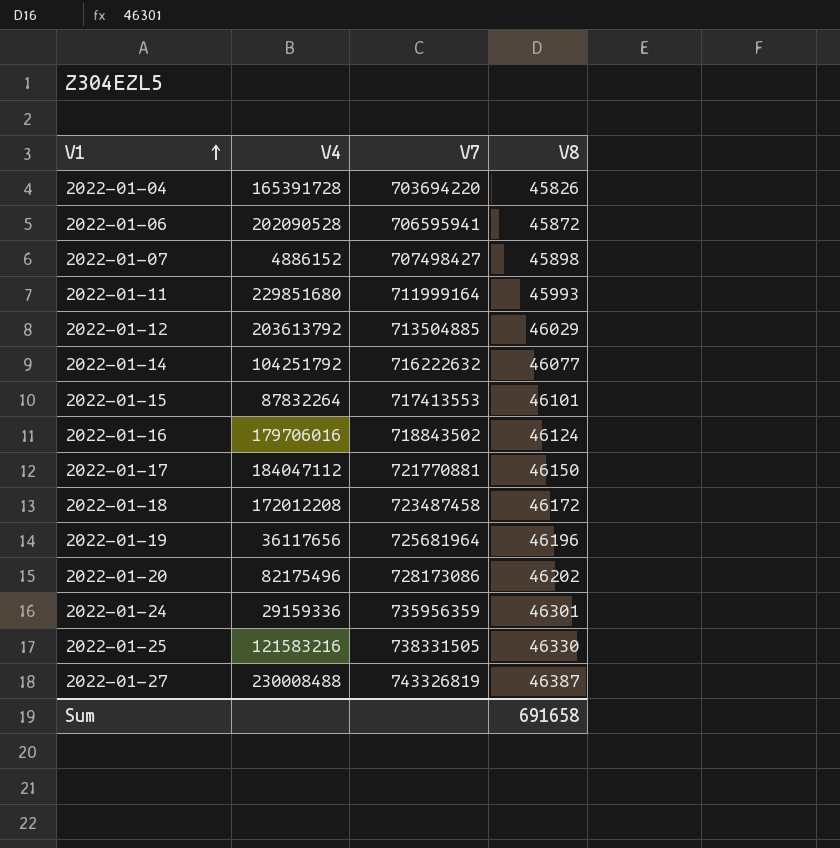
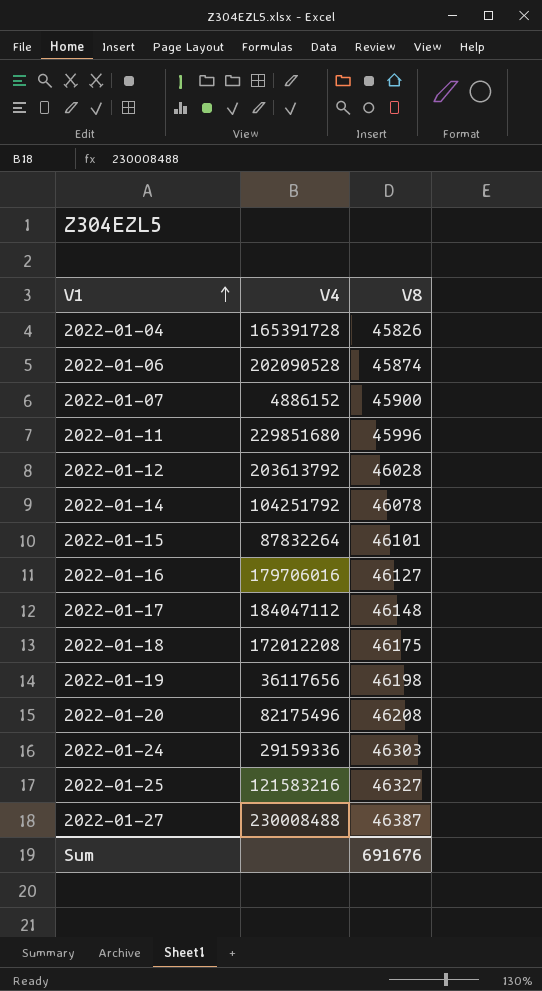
column V7 | position: 3 -> none
2022-01-06 | V8: 45872 -> 45874
2022-01-07 | V8: 45898 -> 45900
2022-01-11 | V8: 45993 -> 45996
2022-01-12 | V8: 46029 -> 46028
2022-01-14 | V8: 46077 -> 46078
2022-01-16 | V8: 46124 -> 46127
2022-01-17 | V8: 46150 -> 46148
2022-01-18 | V8: 46172 -> 46175
2022-01-19 | V8: 46196 -> 46198
2022-01-20 | V8: 46202 -> 46208
2022-01-24 | V8: 46301 -> 46303
2022-01-25 | V8: 46330 -> 46327
Sum | V8: 691658 -> 691676

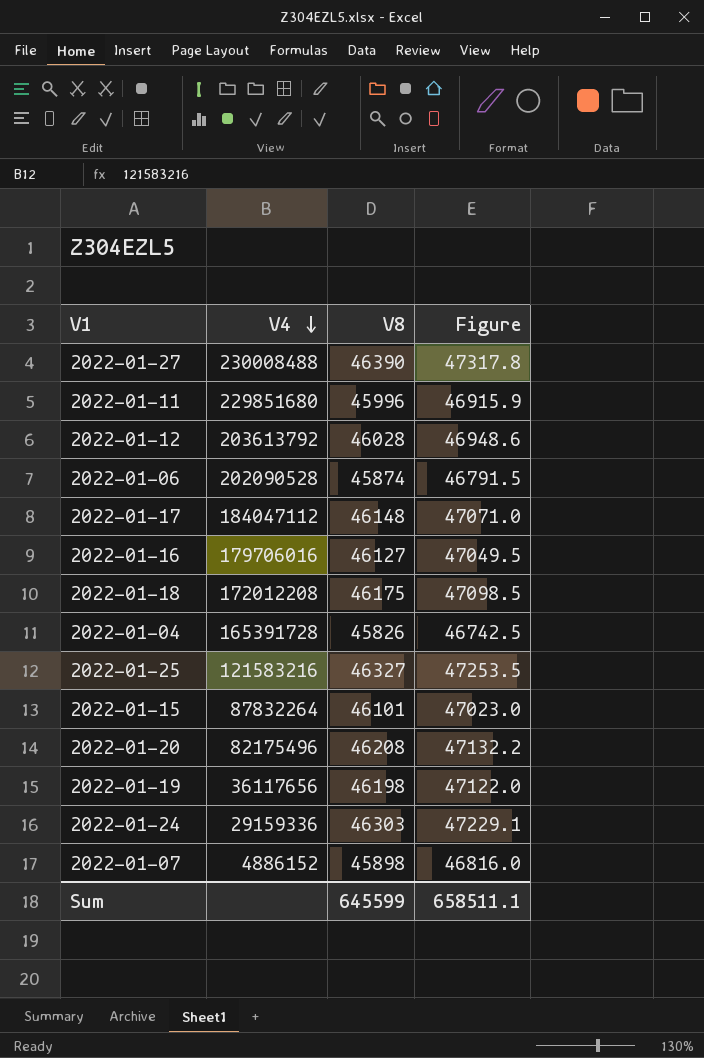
row order: V1 ascending -> V4 descending
column Figure | formula: none -> [V8] * 1.02
row 2022-01-14: 104251792 | 46078 -> none
2022-01-27 | V8: 46387 -> 46390
2022-01-07 | V8: 45900 -> 45898
Sum | V8: 691676 -> 645599

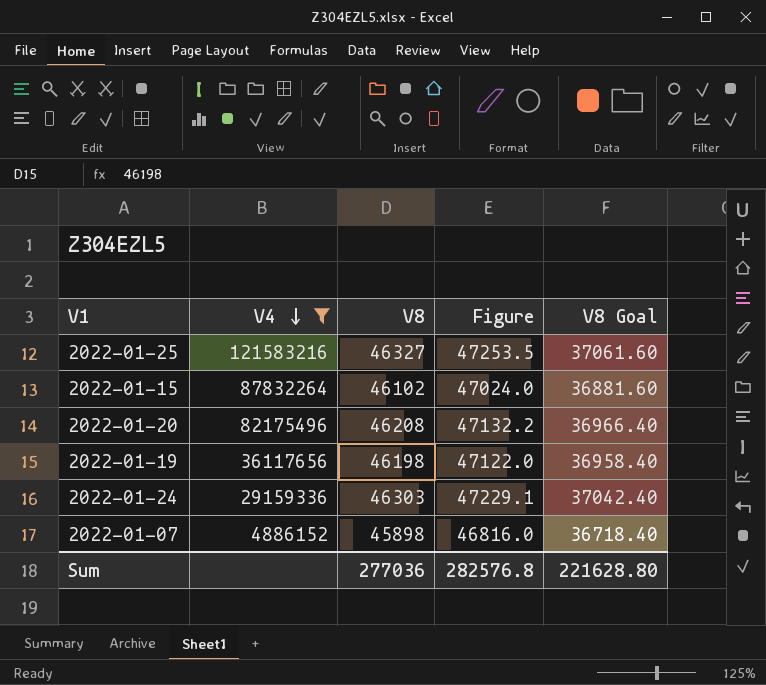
filter: none -> V4 <= 121583216
column V8 Goal | formula: none -> [V8] * 0.8
2022-01-15 | V8: 46101 -> 46102
2022-01-15 | Figure: 47023.0 -> 47024.0
Sum | V8: 645599 -> 277036
Sum | Figure: 658511.1 -> 282576.8

